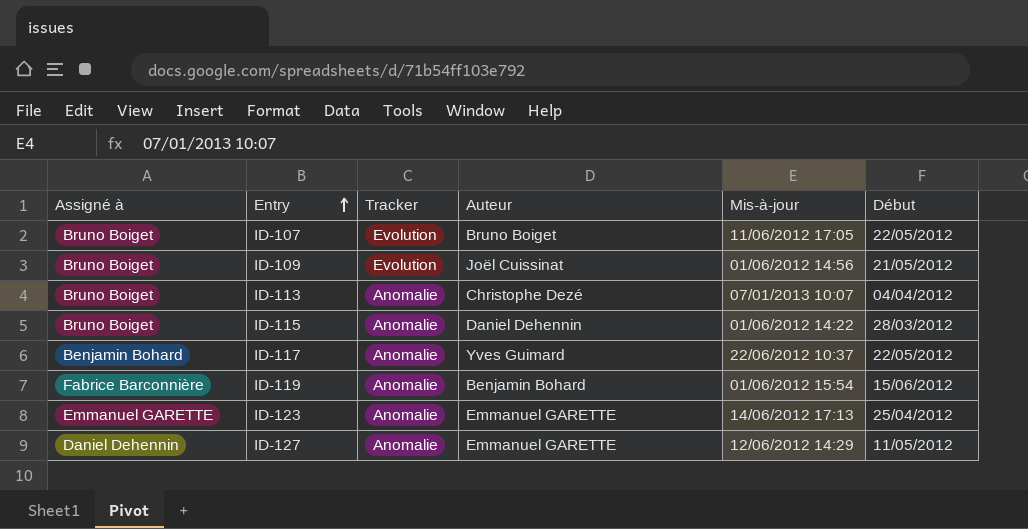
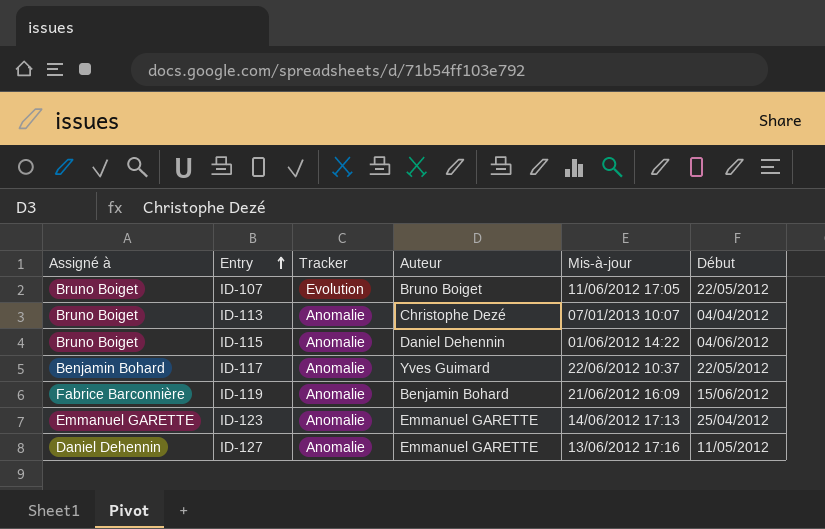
row ID-109: Bruno Boiget | Evolution | Joël Cuissinat | 01/06/2012 14:56 | 21/05/2012 -> none
ID-115 | Début: 28/03/2012 -> 04/06/2012
ID-119 | Mis-à-jour: 01/06/2012 15:54 -> 21/06/2012 16:09
ID-127 | Mis-à-jour: 12/06/2012 14:29 -> 13/06/2012 17:16

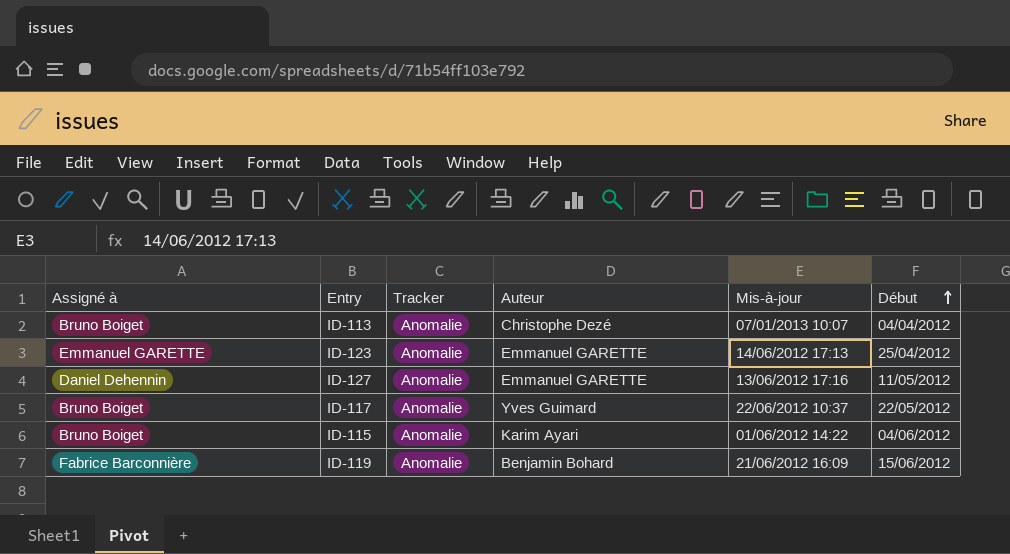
row order: Entry ascending -> Début ascending
row ID-107: Bruno Boiget | Evolution | Bruno Boiget | 11/06/2012 17:05 | 22/05/2012 -> none
ID-117 | Assigné à: Benjamin Bohard -> Bruno Boiget
ID-115 | Auteur: Daniel Dehennin -> Karim Ayari

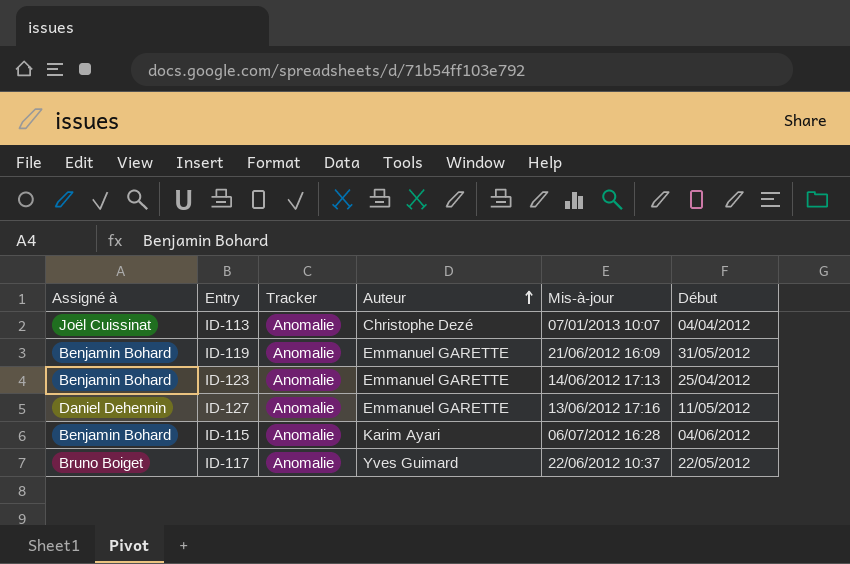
row order: Début ascending -> Auteur ascending
ID-113 | Assigné à: Bruno Boiget -> Joël Cuissinat
ID-119 | Assigné à: Fabrice Barconnière -> Benjamin Bohard
ID-119 | Auteur: Benjamin Bohard -> Emmanuel GARETTE
ID-119 | Début: 15/06/2012 -> 31/05/2012
ID-123 | Assigné à: Emmanuel GARETTE -> Benjamin Bohard
ID-115 | Assigné à: Bruno Boiget -> Benjamin Bohard
ID-115 | Mis-à-jour: 01/06/2012 14:22 -> 06/07/2012 16:28

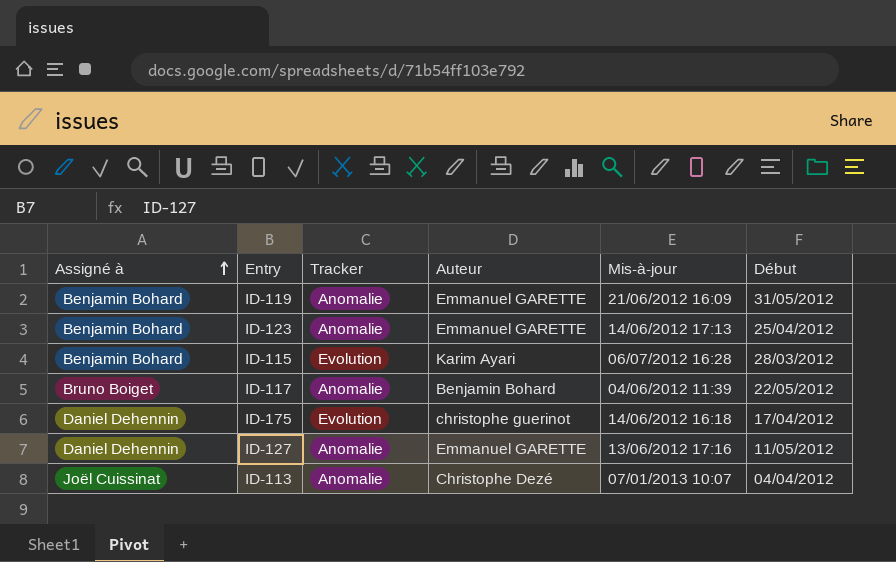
row order: Auteur ascending -> Assigné à ascending
ID-115 | Tracker: Anomalie -> Evolution
ID-115 | Début: 04/06/2012 -> 28/03/2012
ID-117 | Auteur: Yves Guimard -> Benjamin Bohard
ID-117 | Mis-à-jour: 22/06/2012 10:37 -> 04/06/2012 11:39
row ID-175: none -> Daniel Dehennin | Evolution | christophe guerinot | 14/06/2012 16:18 | 17/04/2012

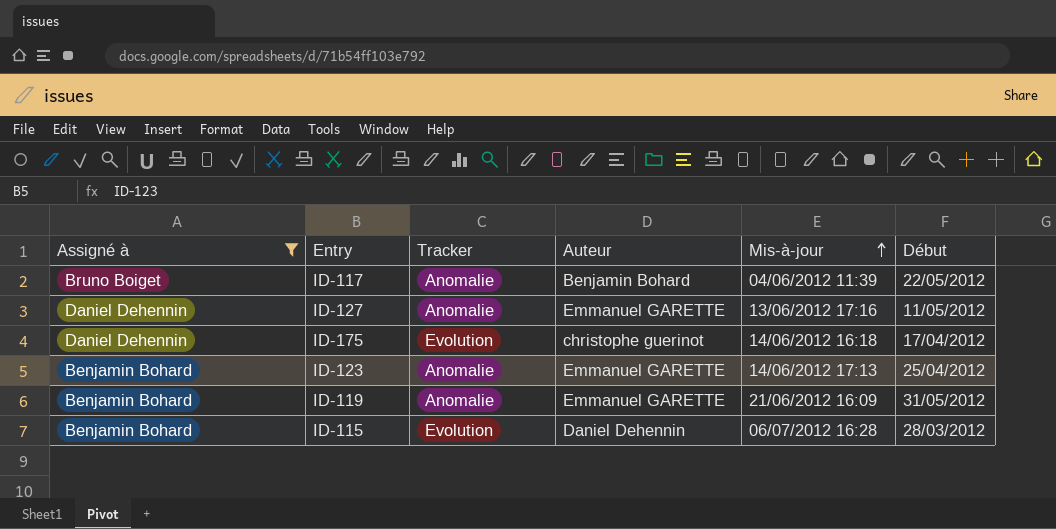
filter: none -> Assigné à != Joël Cuissinat
row order: Assigné à ascending -> Mis-à-jour ascending
ID-115 | Auteur: Karim Ayari -> Daniel Dehennin

